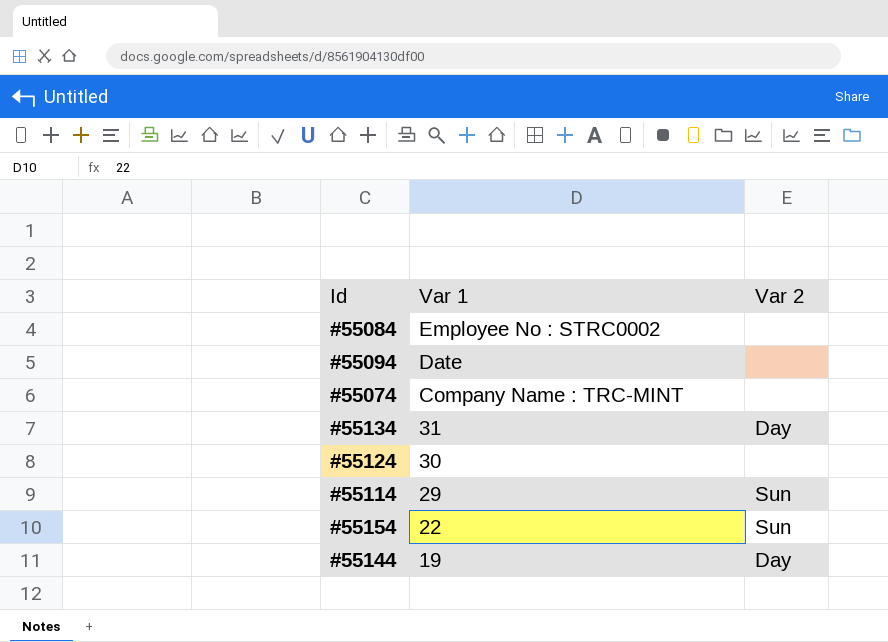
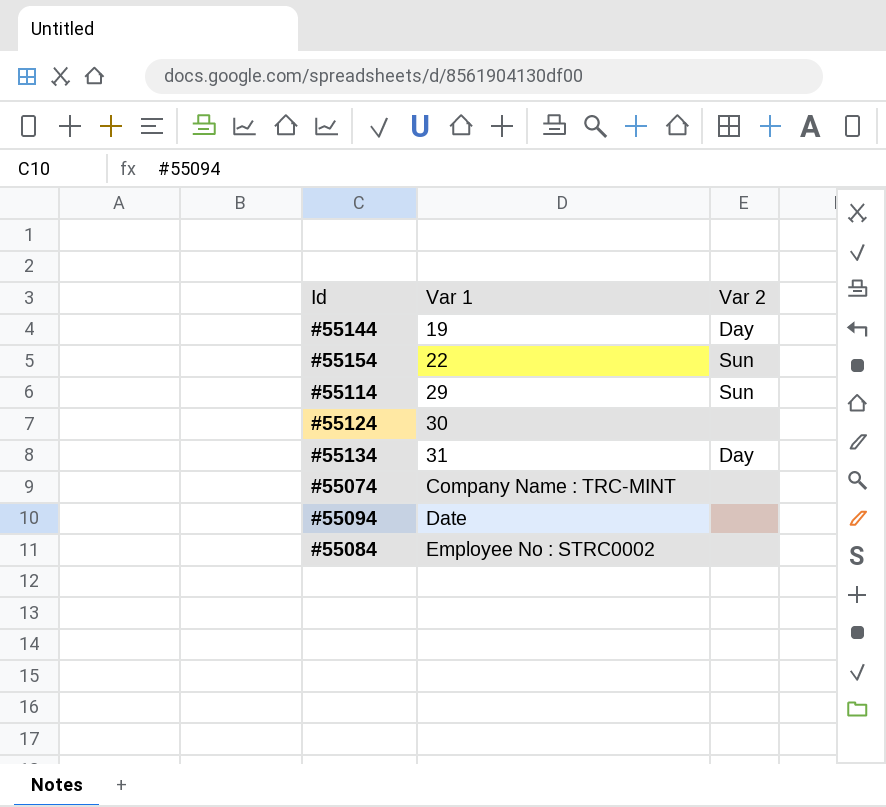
row order: Var 1 descending -> Var 1 ascending

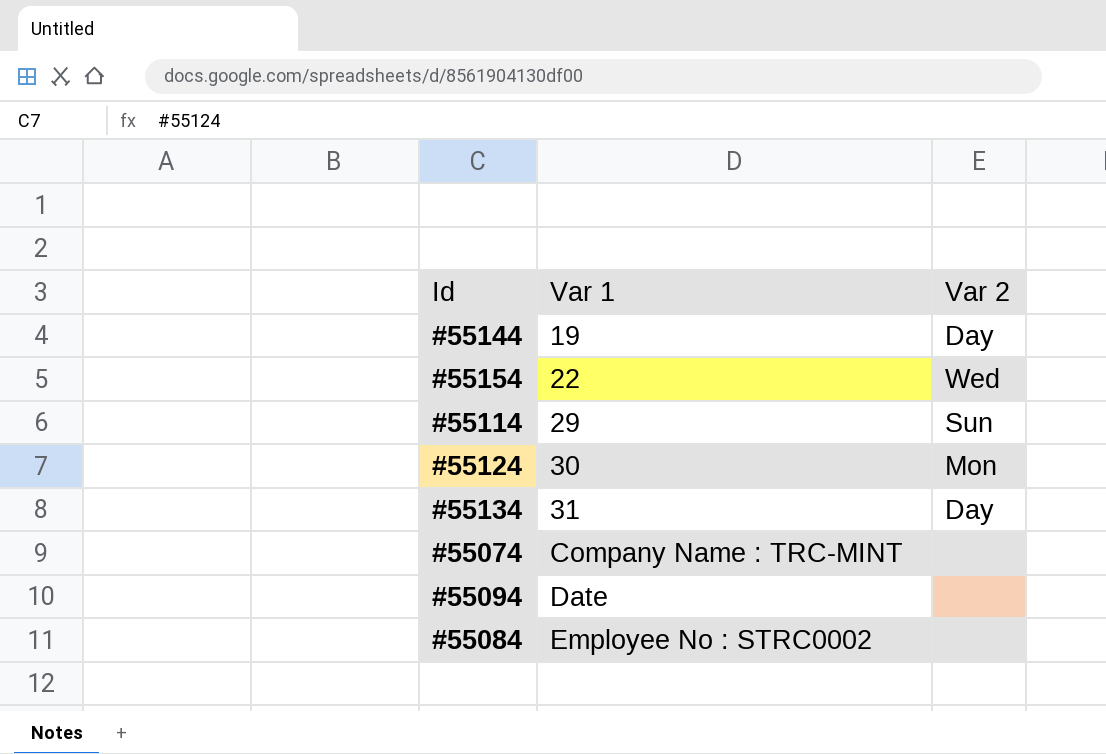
#55154 | Var 2: Sun -> Wed
#55124 | Var 2: none -> Mon

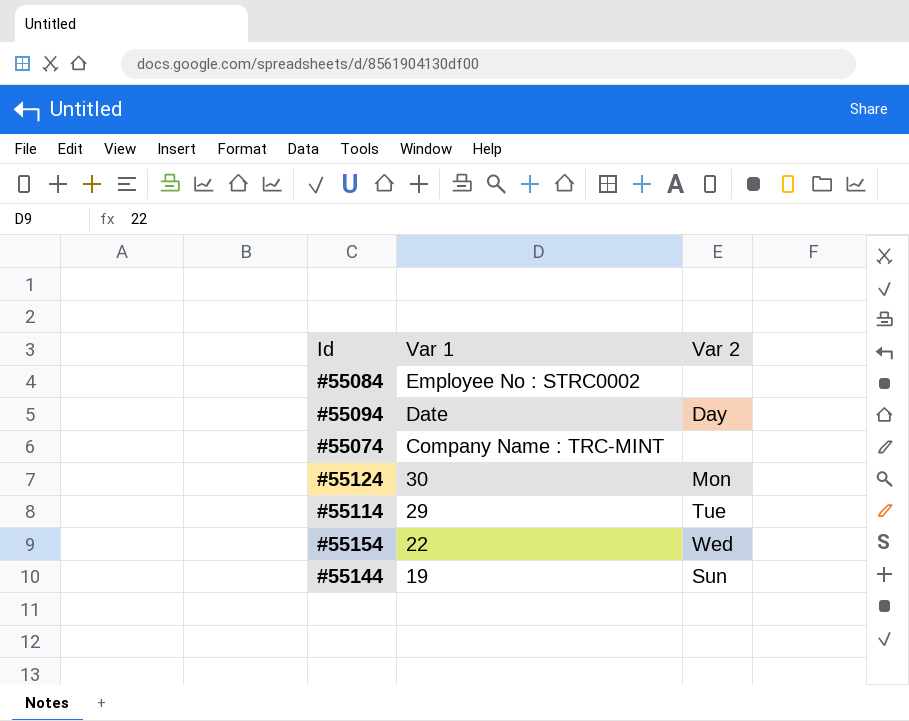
row order: Var 1 ascending -> Var 1 descending
row #55134: 31 | Day -> none
#55094 | Var 2: none -> Day
#55114 | Var 2: Sun -> Tue
#55144 | Var 2: Day -> Sun

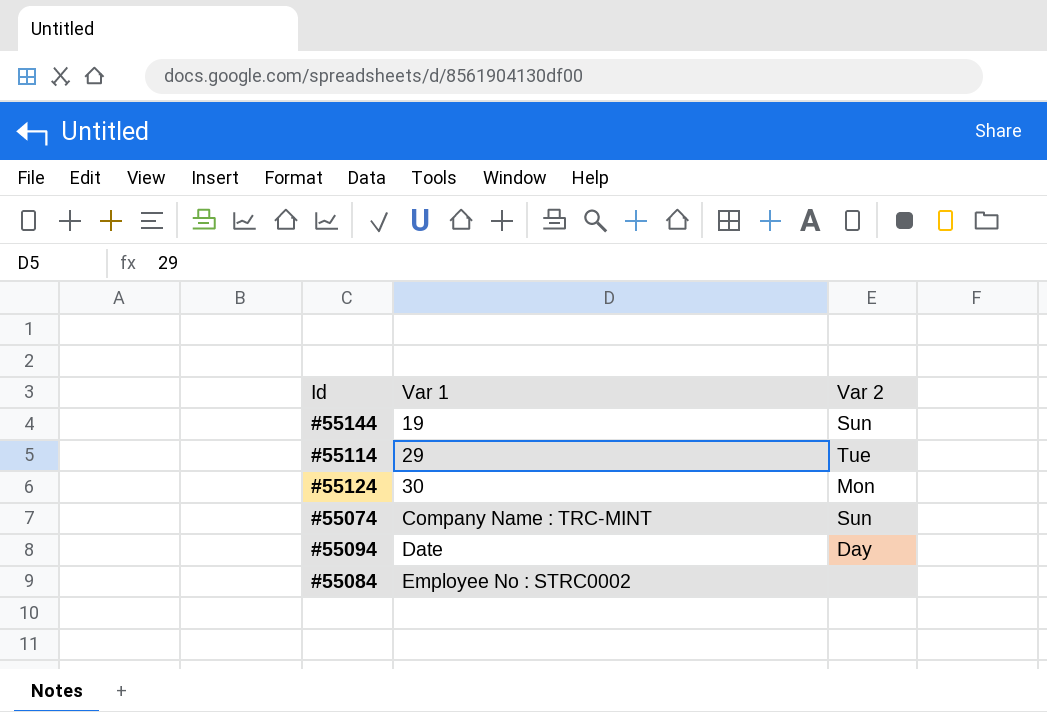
row order: Var 1 descending -> Var 1 ascending
row #55154: 22 | Wed -> none
#55074 | Var 2: none -> Sun

